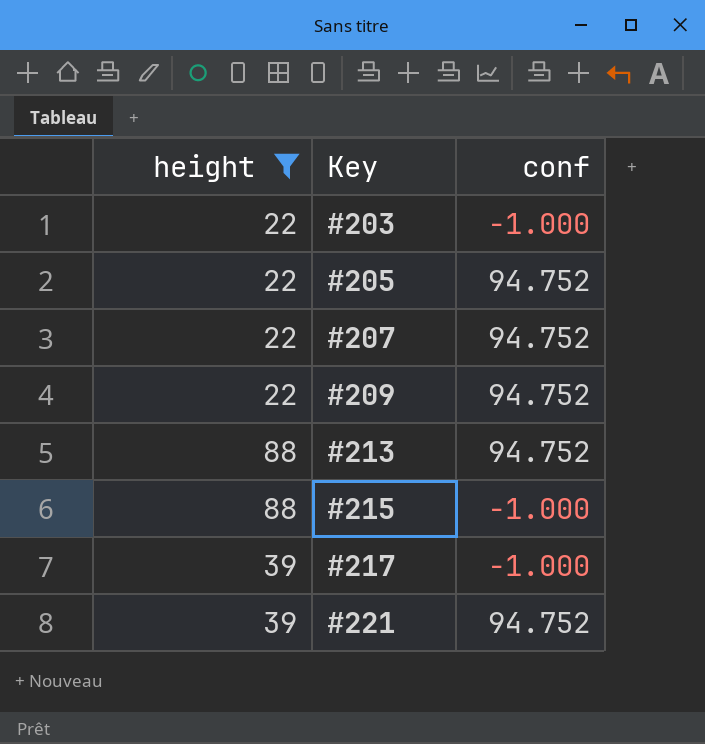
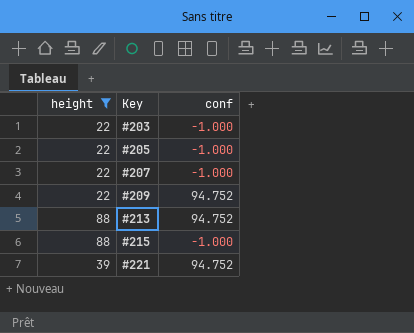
row #217: 39 | -1.000 -> none
#205 | conf: 94.752 -> -1.000
#207 | conf: 94.752 -> -1.000

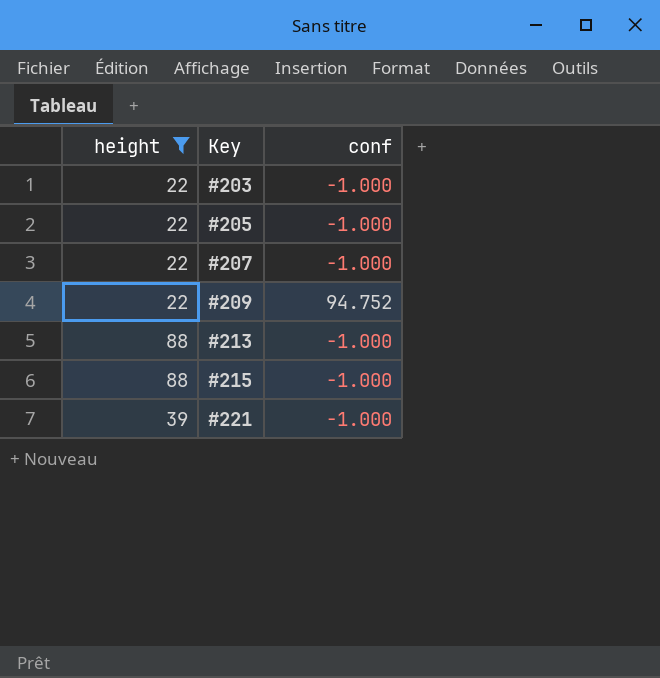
#213 | conf: 94.752 -> -1.000
#221 | conf: 94.752 -> -1.000

